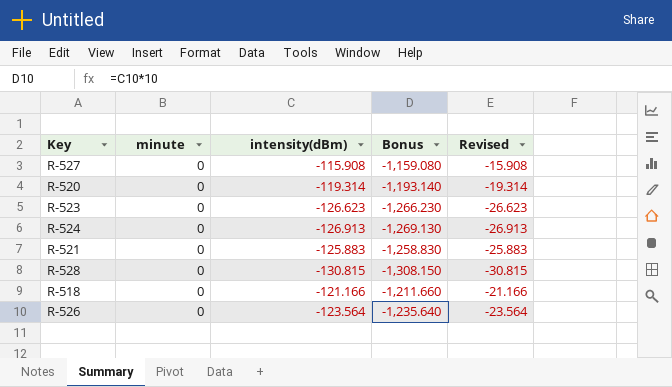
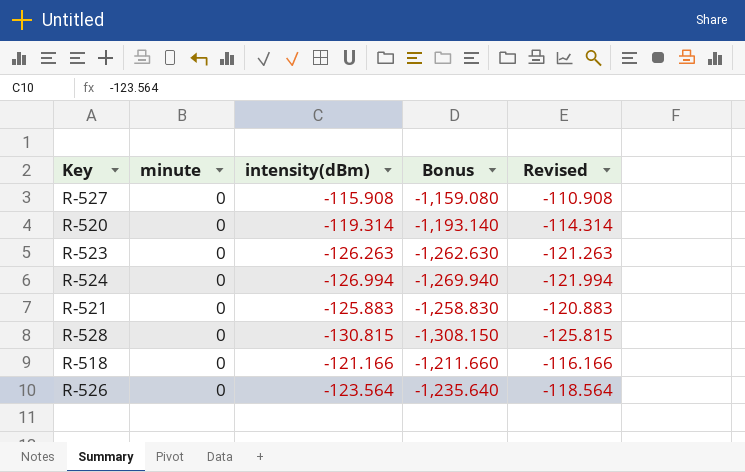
column Revised | formula: [intensity(dBm)] + 100 -> [intensity(dBm)] + 5
R-523 | intensity(dBm): -126.623 -> -126.263
R-523 | Bonus: -1,266.230 -> -1,262.630
R-524 | intensity(dBm): -126.913 -> -126.994
R-524 | Bonus: -1,269.130 -> -1,269.940

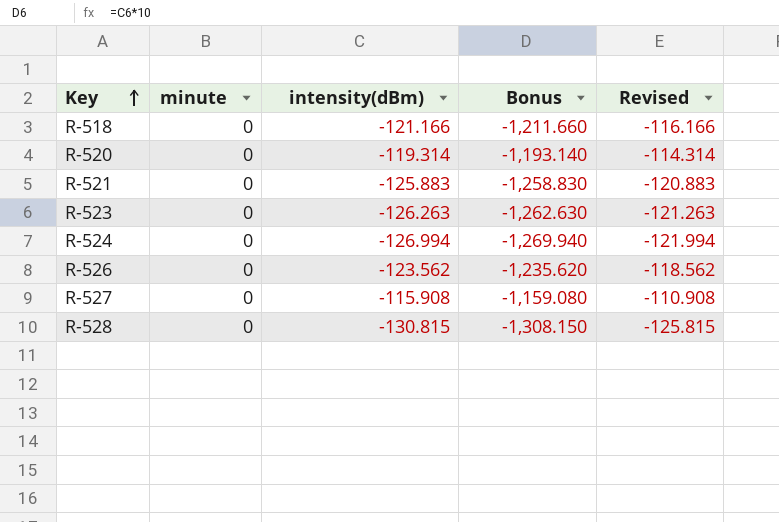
row order: none -> Key ascending
R-526 | intensity(dBm): -123.564 -> -123.562
R-526 | Bonus: -1,235.640 -> -1,235.620
R-526 | Revised: -118.564 -> -118.562

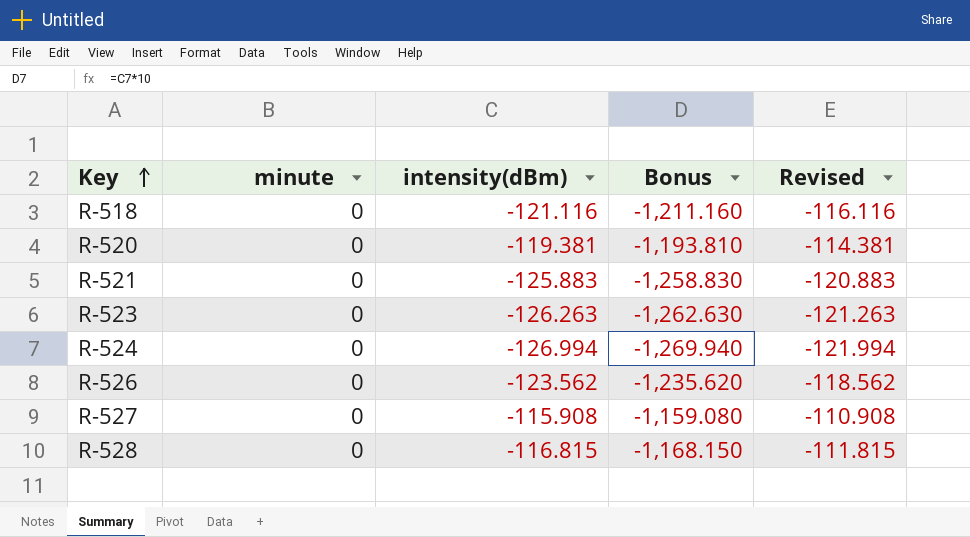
R-518 | intensity(dBm): -121.166 -> -121.116
R-518 | Bonus: -1,211.660 -> -1,211.160
R-518 | Revised: -116.166 -> -116.116
R-520 | intensity(dBm): -119.314 -> -119.381
R-520 | Bonus: -1,193.140 -> -1,193.810
R-520 | Revised: -114.314 -> -114.381
R-528 | intensity(dBm): -130.815 -> -116.815
R-528 | Bonus: -1,308.150 -> -1,168.150
R-528 | Revised: -125.815 -> -111.815

